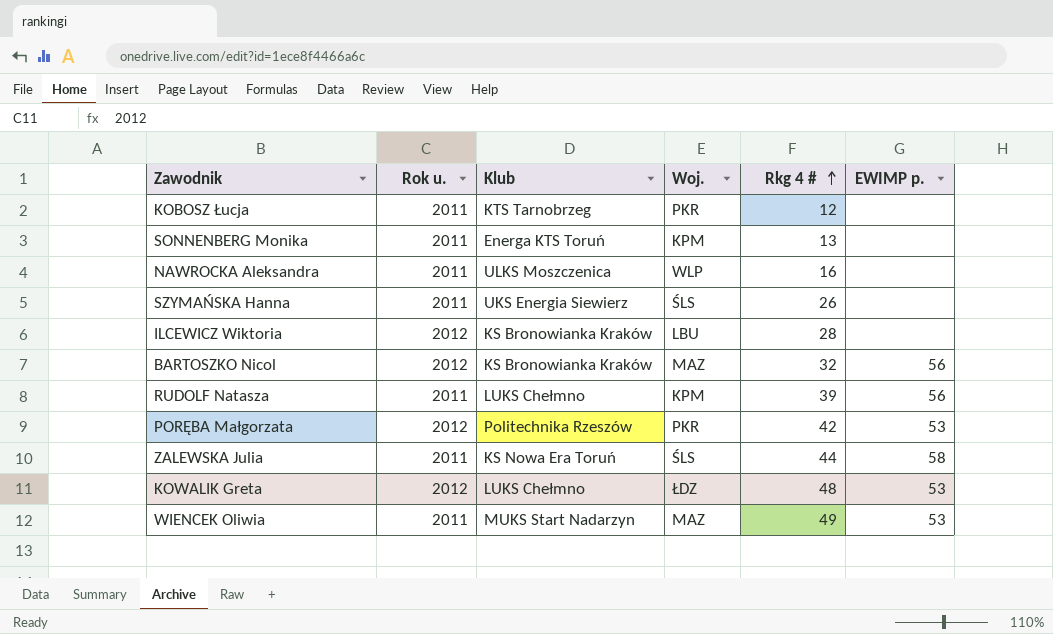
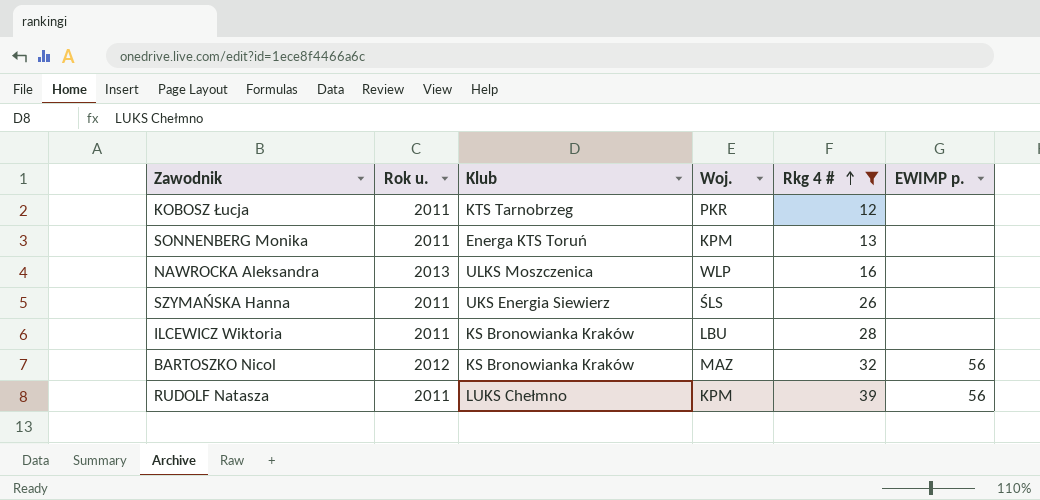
filter: none -> Rkg 4 # <= 39
NAWROCKA Aleksandra | Rok u.: 2011 -> 2013
ILCEWICZ Wiktoria | Rok u.: 2012 -> 2011

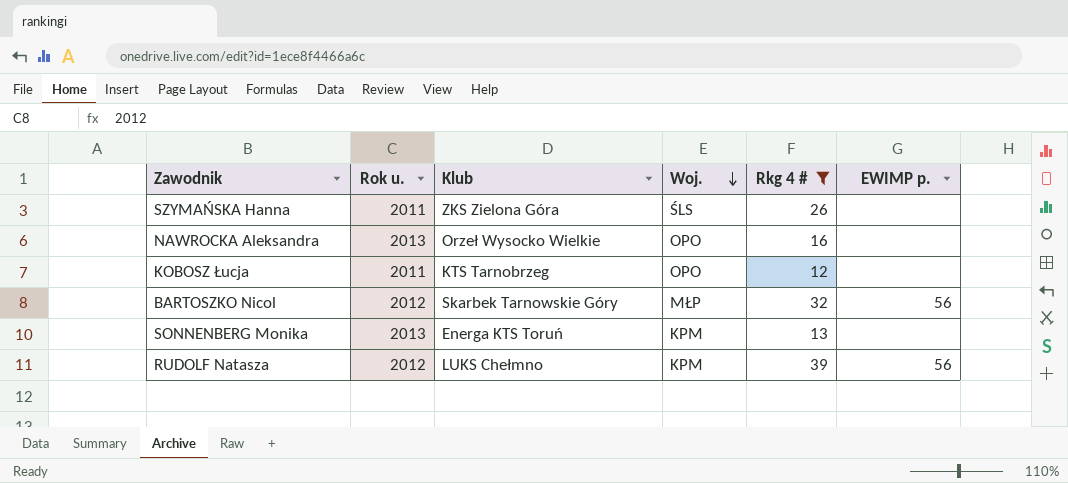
row order: Rkg 4 # ascending -> Woj. descending
row ILCEWICZ Wiktoria: 2011 | KS Bronowianka Kraków | LBU | 28 | none -> none
SZYMAŃSKA Hanna | Klub: UKS Energia Siewierz -> ZKS Zielona Góra
NAWROCKA Aleksandra | Klub: ULKS Moszczenica -> Orzeł Wysocko Wielkie
NAWROCKA Aleksandra | Woj.: WLP -> OPO
KOBOSZ Łucja | Woj.: PKR -> OPO
BARTOSZKO Nicol | Klub: KS Bronowianka Kraków -> Skarbek Tarnowskie Góry
BARTOSZKO Nicol | Woj.: MAZ -> MŁP
SONNENBERG Monika | Rok u.: 2011 -> 2013
RUDOLF Natasza | Rok u.: 2011 -> 2012

